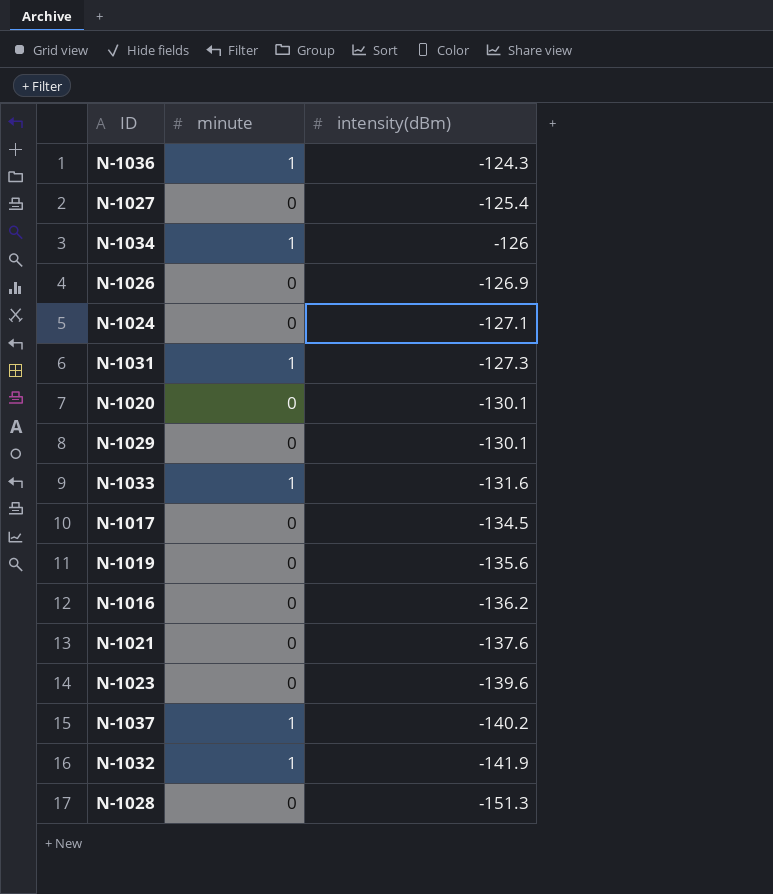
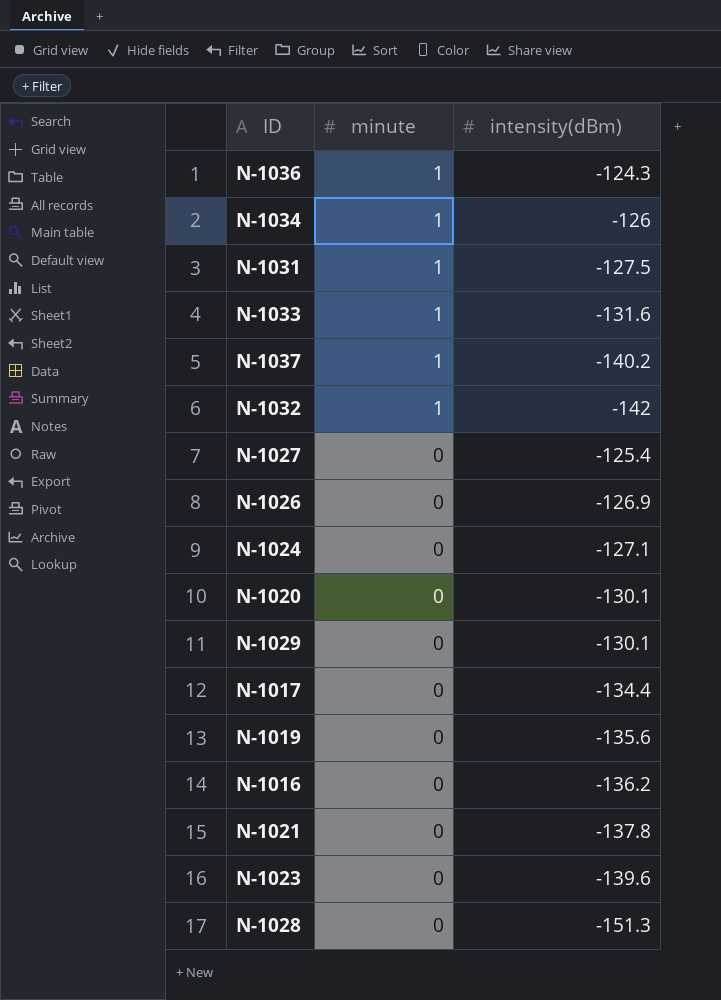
row order: intensity(dBm) descending -> minute descending
N-1031 | intensity(dBm): -127.3 -> -127.5
N-1032 | intensity(dBm): -141.9 -> -142
N-1017 | intensity(dBm): -134.5 -> -134.4
N-1021 | intensity(dBm): -137.6 -> -137.8

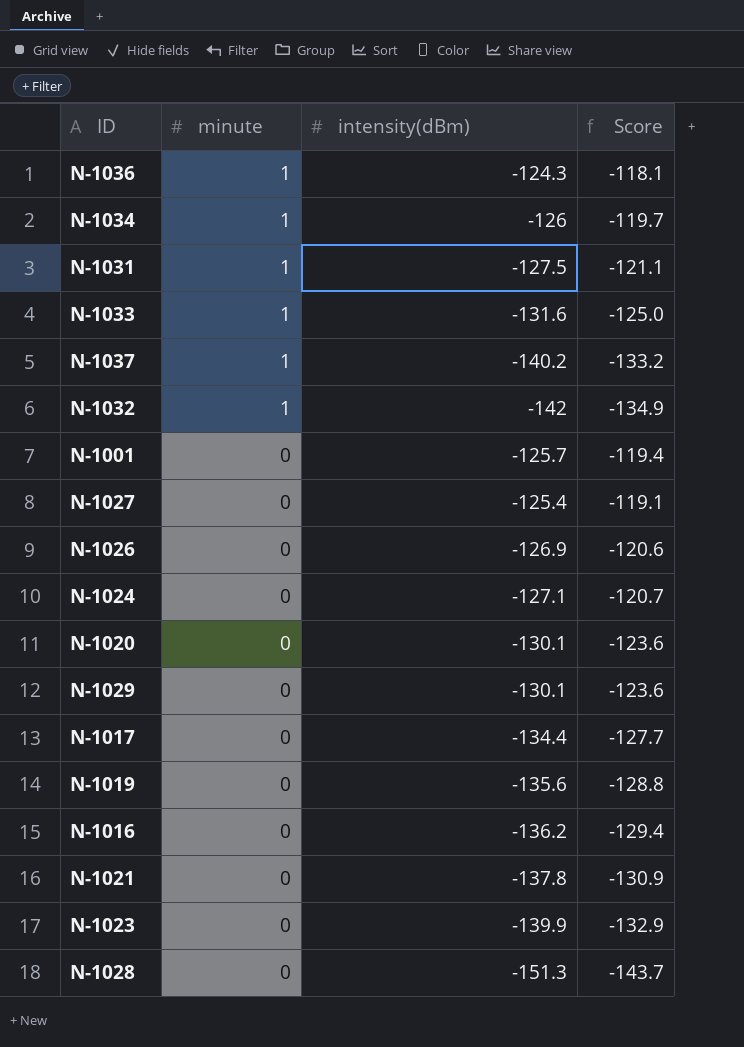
column Score | formula: none -> [intensity(dBm)] * 0.95
row N-1001: none -> 0 | -125.7 | -119.4
N-1023 | intensity(dBm): -139.6 -> -139.9

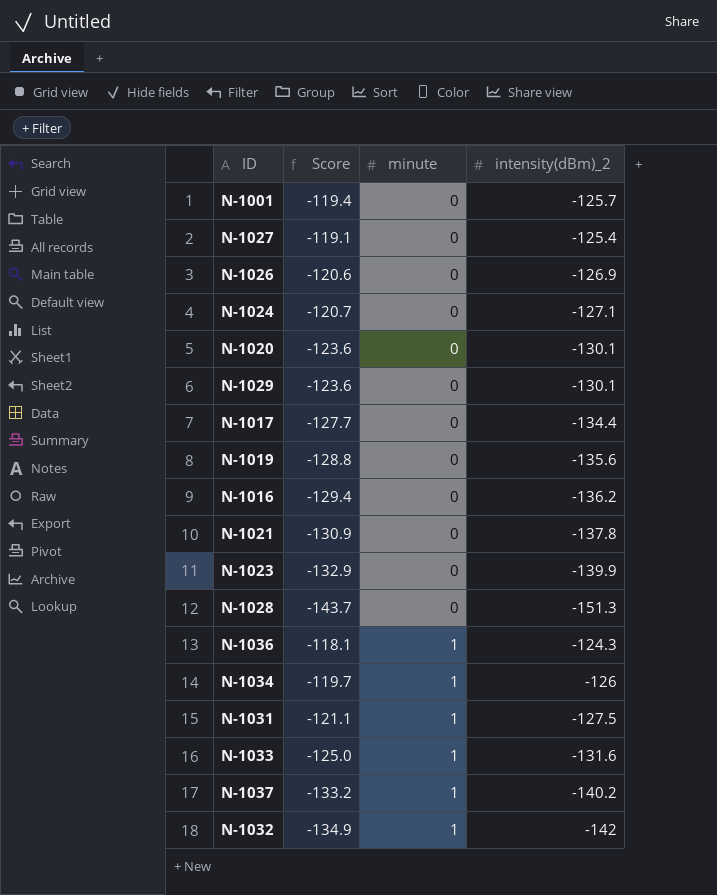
row order: minute descending -> minute ascending
column Score | position: 4 -> 2
column name: intensity(dBm) -> intensity(dBm)_2

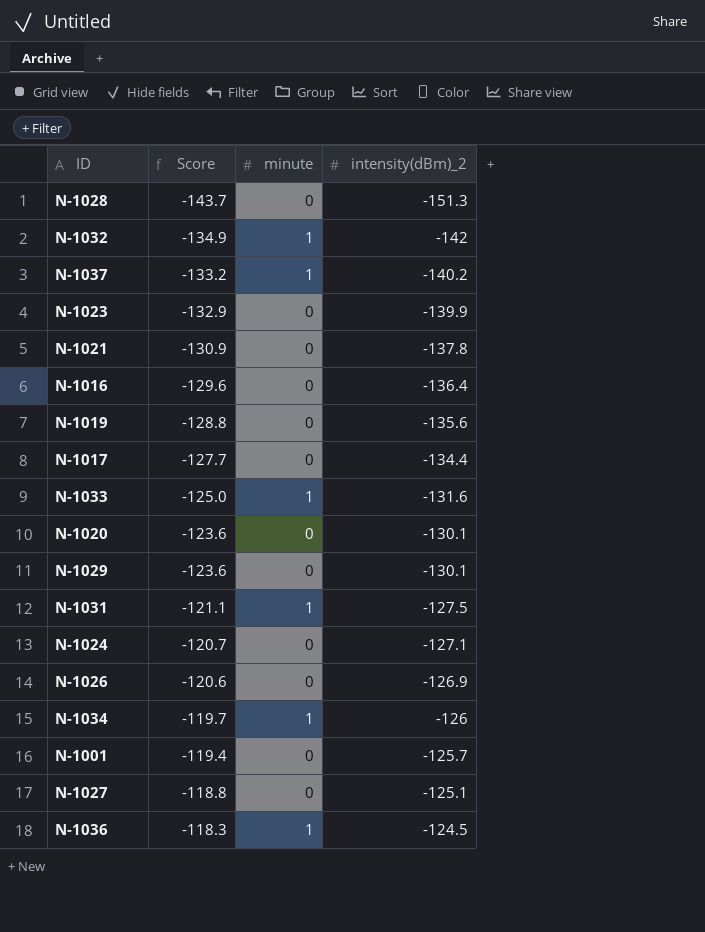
row order: minute ascending -> Score ascending
N-1016 | Score: -129.4 -> -129.6
N-1016 | intensity(dBm)_2: -136.2 -> -136.4
N-1027 | Score: -119.1 -> -118.8
N-1027 | intensity(dBm)_2: -125.4 -> -125.1
N-1036 | Score: -118.1 -> -118.3
N-1036 | intensity(dBm)_2: -124.3 -> -124.5

